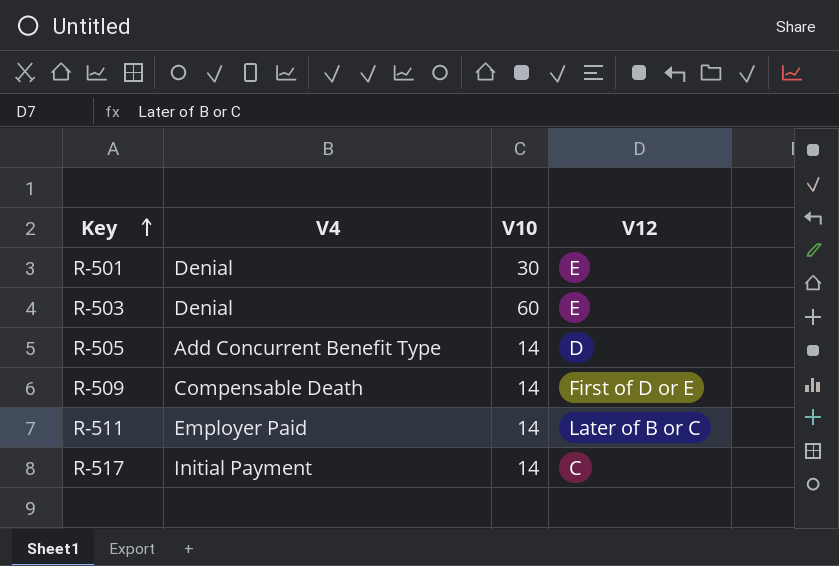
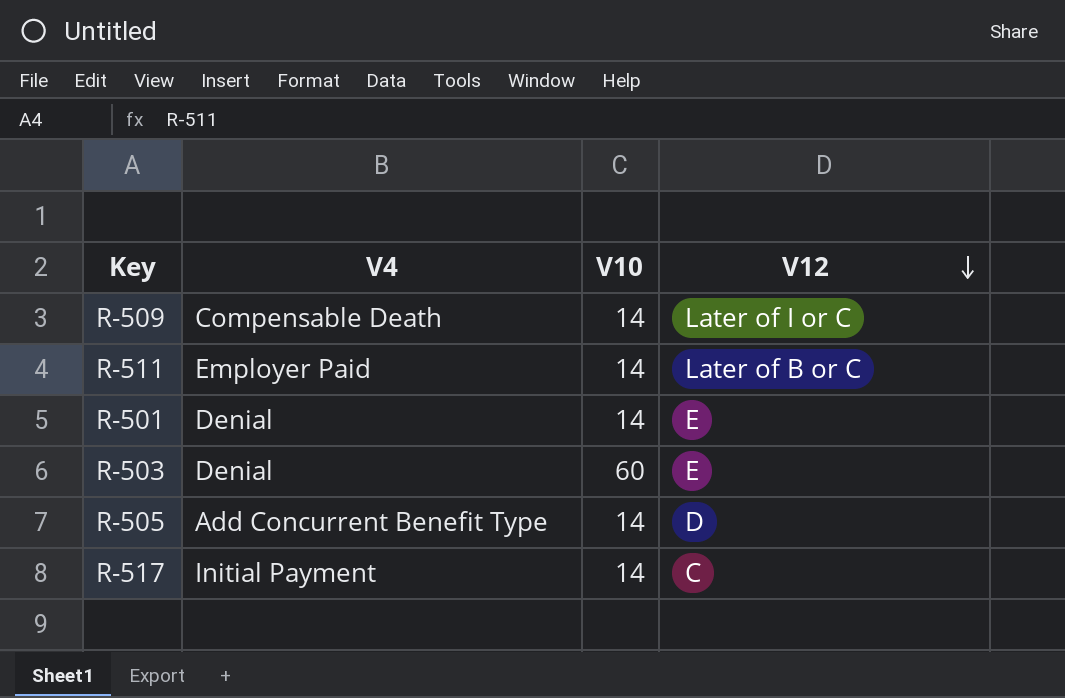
row order: Key ascending -> V12 descending
R-509 | V12: First of D or E -> Later of I or C
R-501 | V10: 30 -> 14

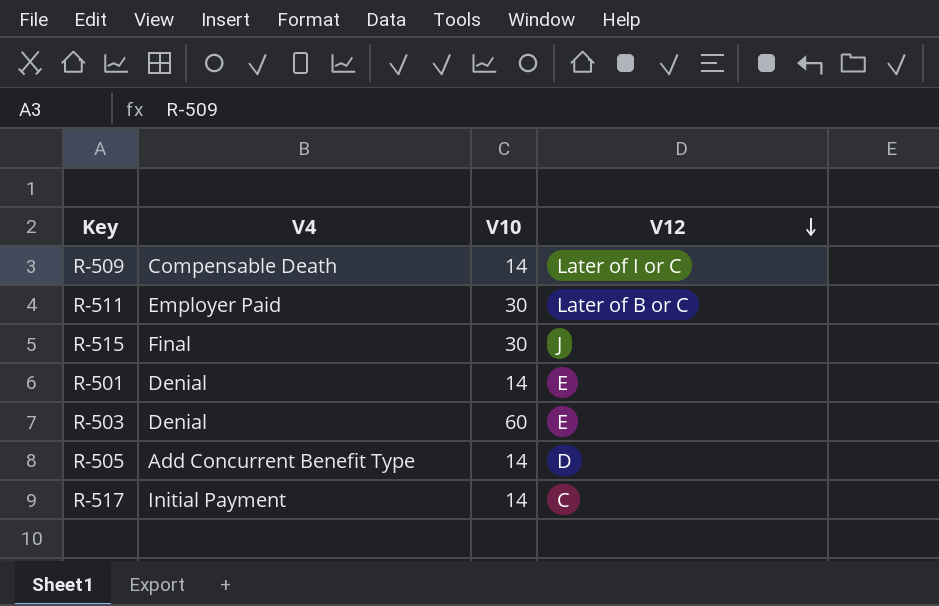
R-511 | V10: 14 -> 30
row R-515: none -> Final | 30 | J

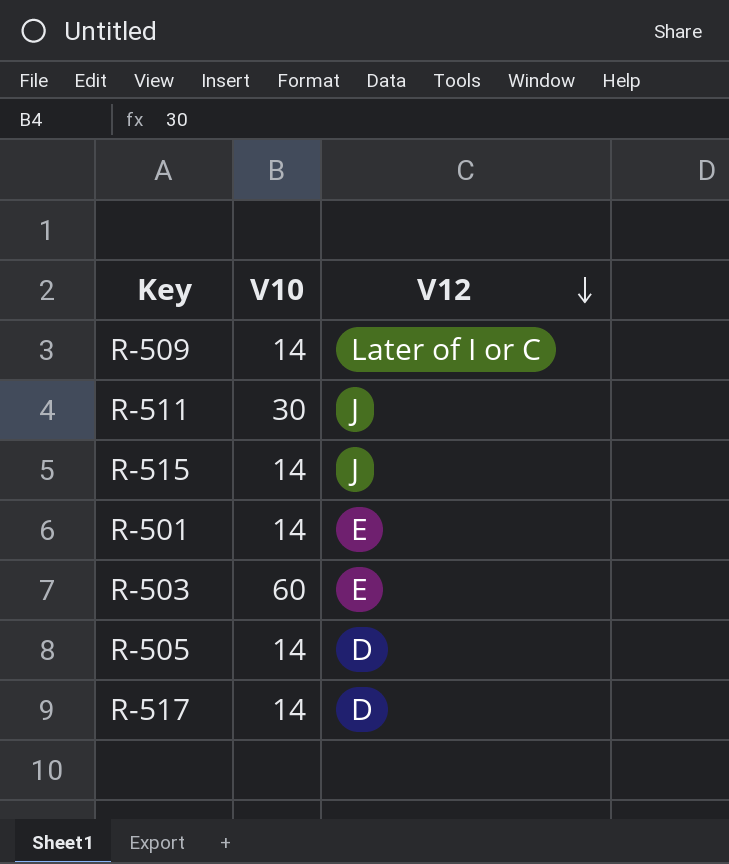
column V4 | position: 2 -> none
R-511 | V12: Later of B or C -> J
R-515 | V10: 30 -> 14
R-517 | V12: C -> D

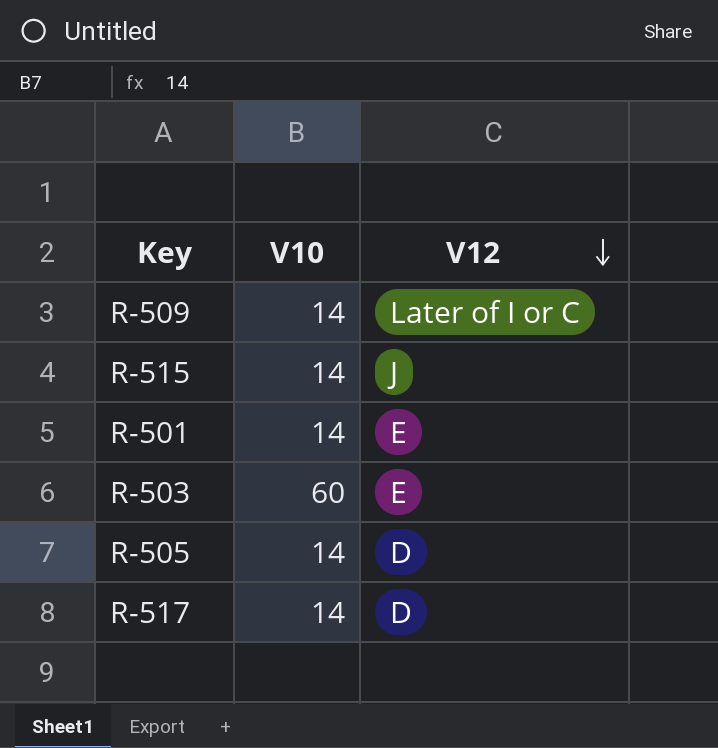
row R-511: 30 | J -> none

